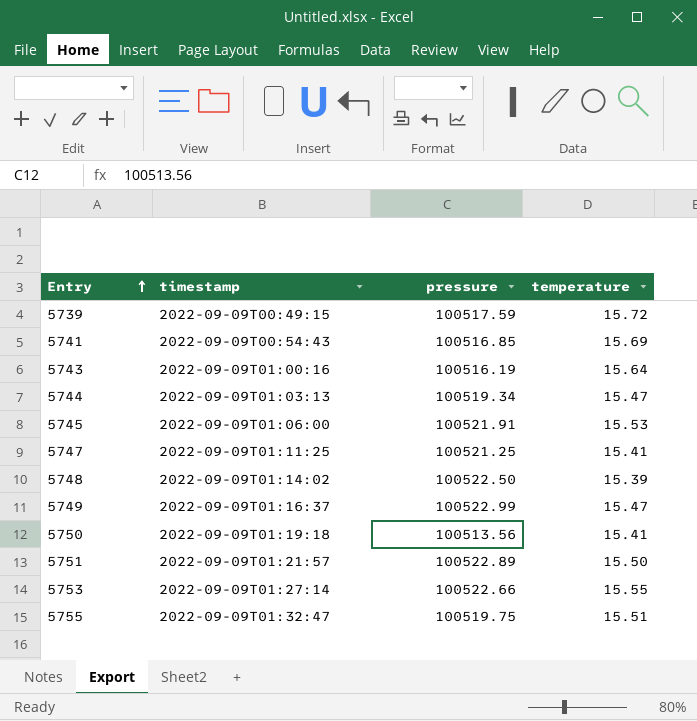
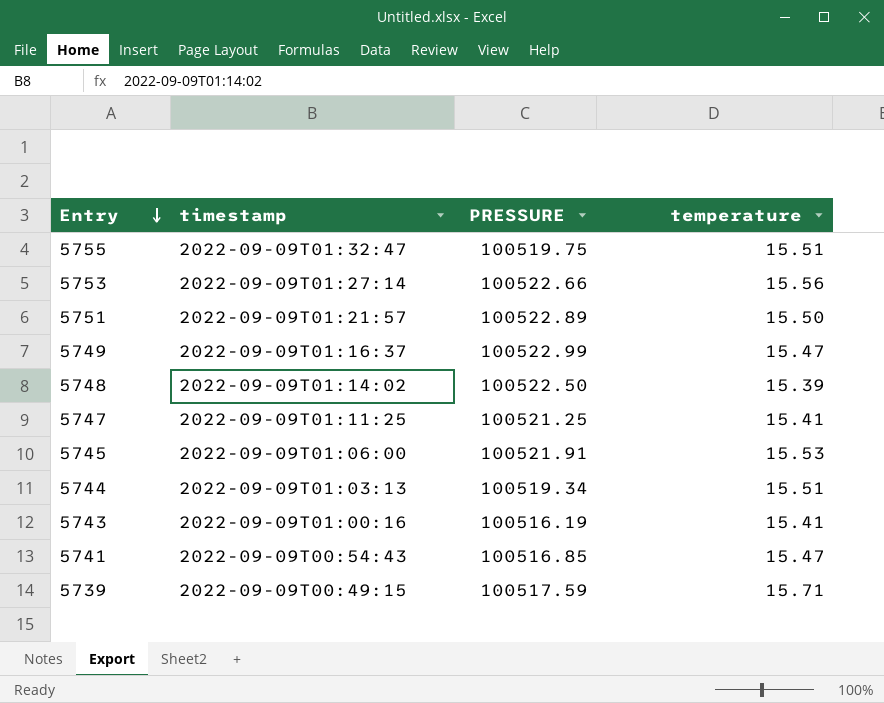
row order: Entry ascending -> Entry descending
column name: pressure -> PRESSURE
row 5750: 2022-09-09T01:19:18 | 100513.56 | 15.41 -> none
5753 | temperature: 15.55 -> 15.56
5744 | temperature: 15.47 -> 15.51
5743 | temperature: 15.64 -> 15.41
5741 | temperature: 15.69 -> 15.47
5739 | temperature: 15.72 -> 15.71

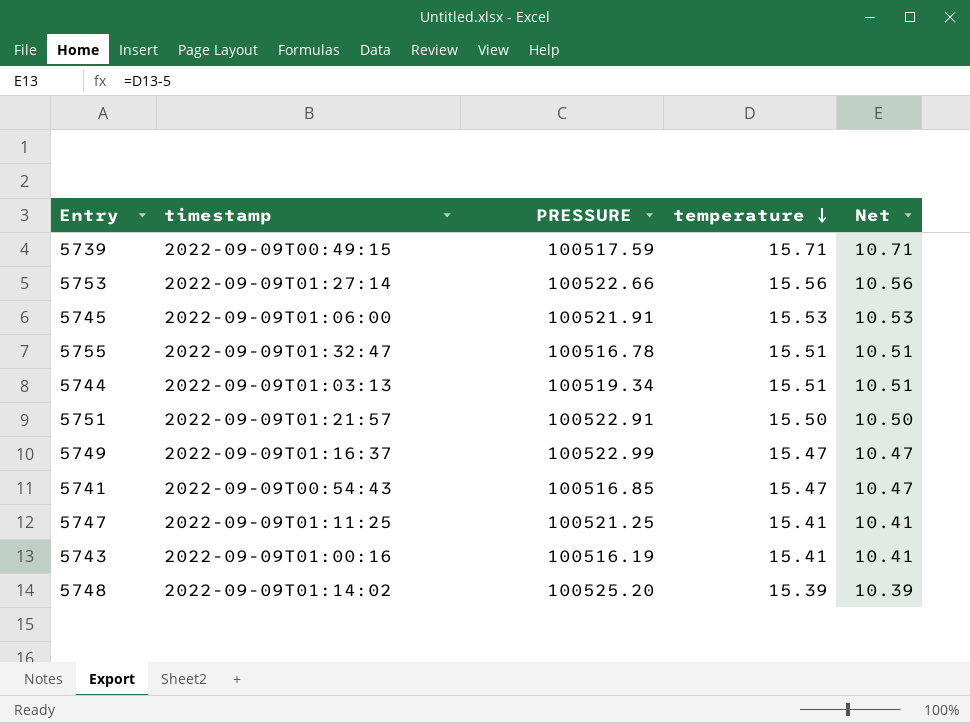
row order: Entry descending -> temperature descending
column Net | formula: none -> [temperature] - 5
5755 | PRESSURE: 100519.75 -> 100516.78
5751 | PRESSURE: 100522.89 -> 100522.91
5748 | PRESSURE: 100522.50 -> 100525.20

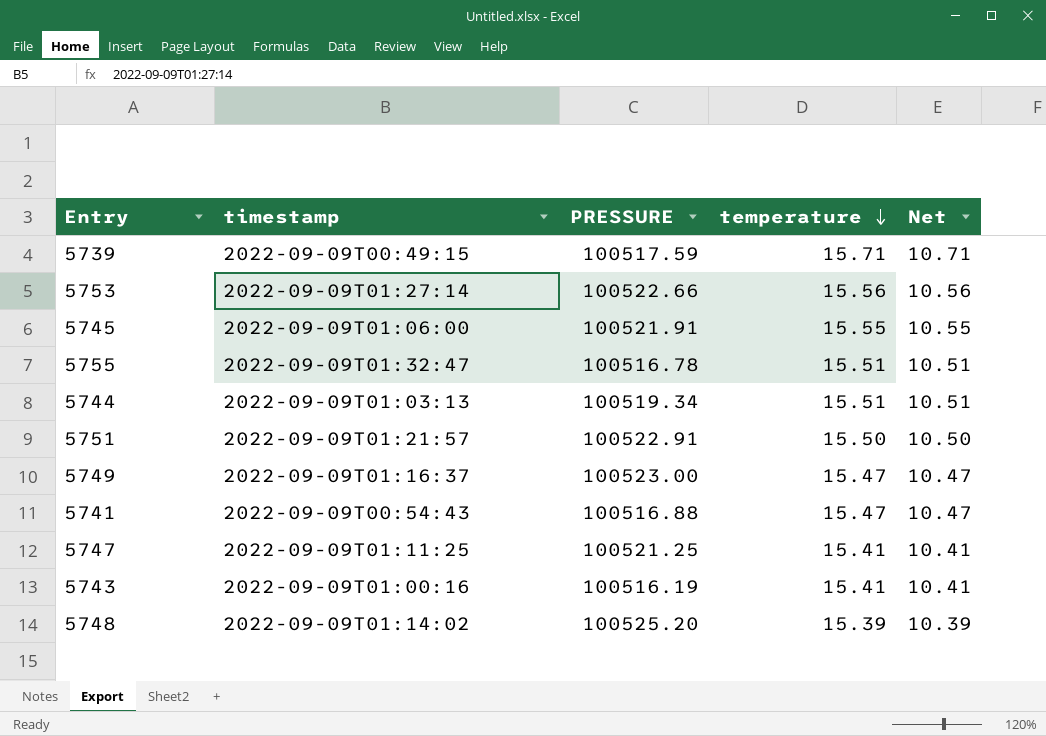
5745 | temperature: 15.53 -> 15.55
5745 | Net: 10.53 -> 10.55
5749 | PRESSURE: 100522.99 -> 100523.00
5741 | PRESSURE: 100516.85 -> 100516.88

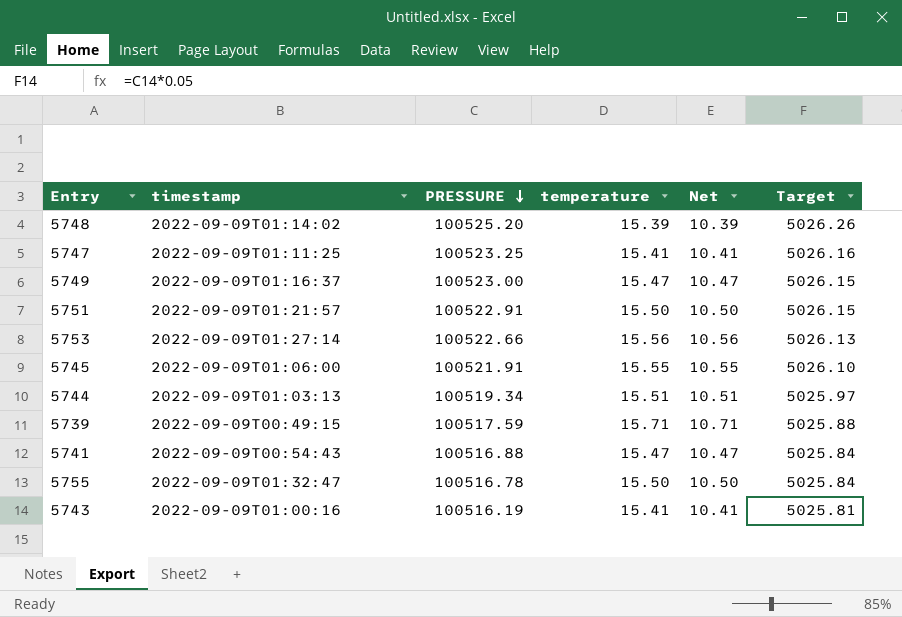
row order: temperature descending -> PRESSURE descending
column Target | formula: none -> [PRESSURE] * 0.05
5747 | PRESSURE: 100521.25 -> 100523.25
5755 | temperature: 15.51 -> 15.50
5755 | Net: 10.51 -> 10.50

